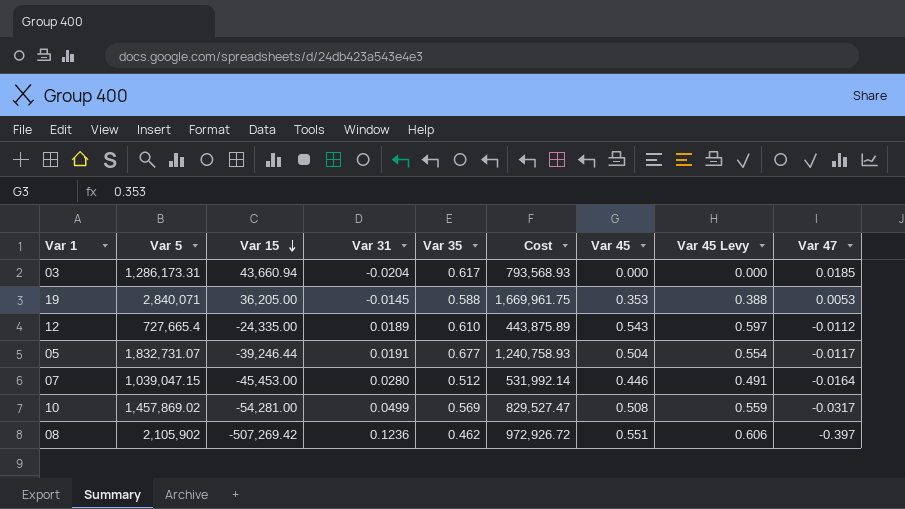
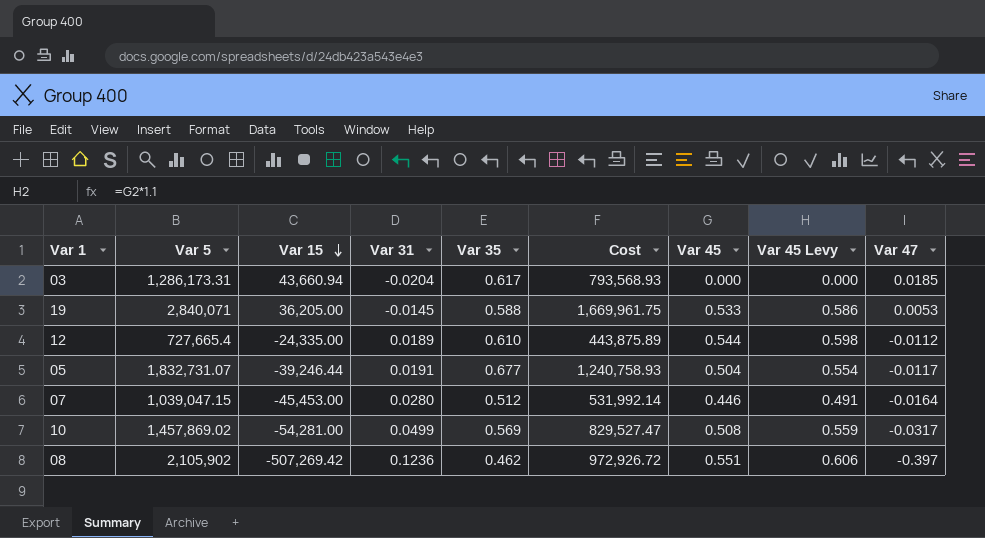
19 | Var 45: 0.353 -> 0.533
19 | Var 45 Levy: 0.388 -> 0.586
12 | Var 45: 0.543 -> 0.544
12 | Var 45 Levy: 0.597 -> 0.598

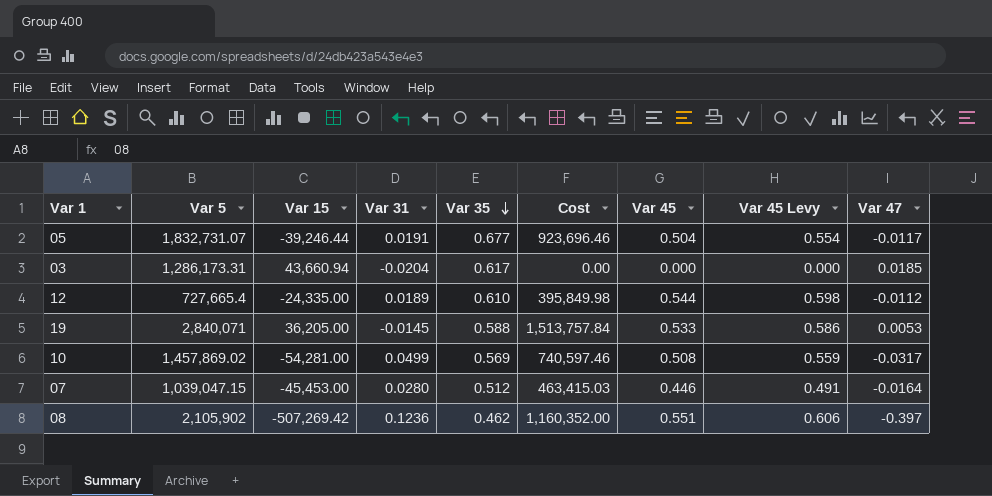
row order: Var 15 descending -> Var 35 descending
column Cost | formula: [Var 5] * [Var 35] -> [Var 5] * [Var 45]

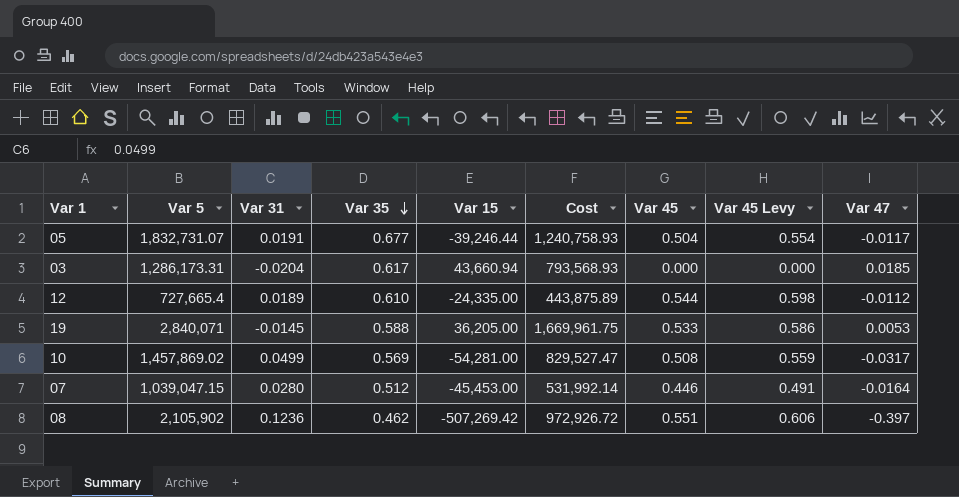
column Var 15 | position: 3 -> 5
column Cost | formula: [Var 5] * [Var 45] -> [Var 5] * [Var 35]

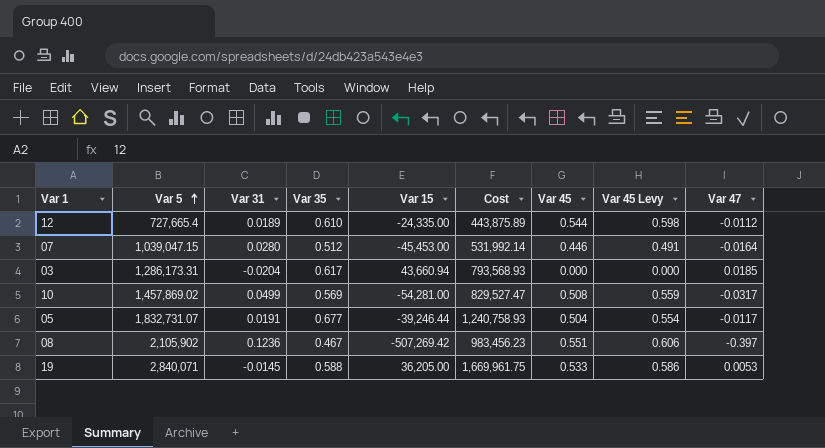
row order: Var 35 descending -> Var 5 ascending
08 | Var 35: 0.462 -> 0.467
08 | Cost: 972,926.72 -> 983,456.23

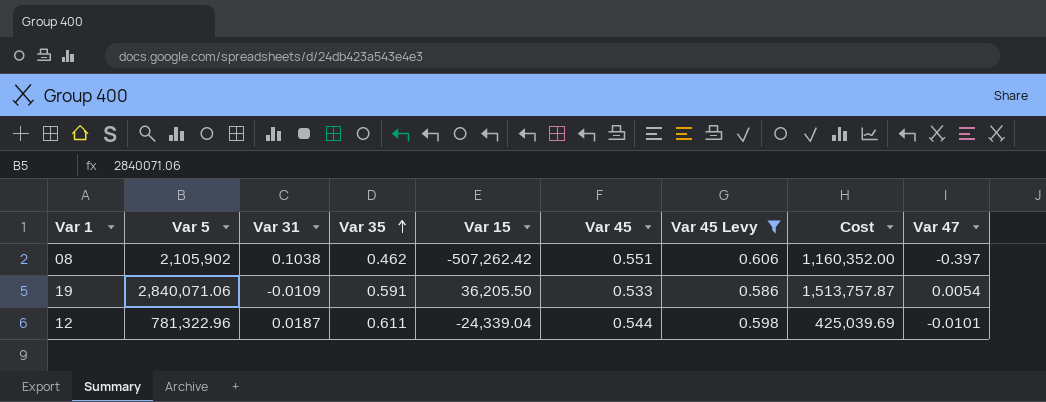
filter: none -> Var 45 Levy >= 0.586
row order: Var 5 ascending -> Var 35 ascending
column Cost | formula: [Var 5] * [Var 35] -> [Var 5] * [Var 45]
column Cost | position: 6 -> 8
08 | Var 31: 0.1236 -> 0.1038
08 | Var 35: 0.467 -> 0.462
08 | Var 15: -507,269.42 -> -507,262.42
19 | Var 5: 2,840,071 -> 2,840,071.06
19 | Var 31: -0.0145 -> -0.0109
19 | Var 35: 0.588 -> 0.591
19 | Var 15: 36,205.00 -> 36,205.50
19 | Var 47: 0.0053 -> 0.0054
12 | Var 5: 727,665.4 -> 781,322.96
12 | Var 31: 0.0189 -> 0.0187
12 | Var 35: 0.610 -> 0.611
12 | Var 15: -24,335.00 -> -24,339.04
12 | Var 47: -0.0112 -> -0.0101

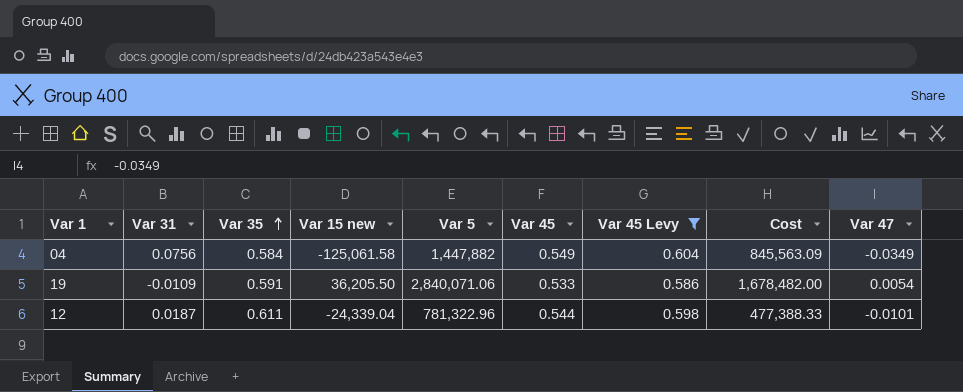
column name: Var 15 -> Var 15 new
column Var 5 | position: 2 -> 5
column Cost | formula: [Var 5] * [Var 45] -> [Var 35] * [Var 5]
row 08: 2,105,902 | 0.1038 | 0.462 | -507,262.42 | 0.551 | 0.606 | 1,160,352.00 | -0.397 -> none
row 04: none -> 0.0756 | 0.584 | -125,061.58 | 1,447,882 | 0.549 | 0.604 | 845,563.09 | -0.0349

